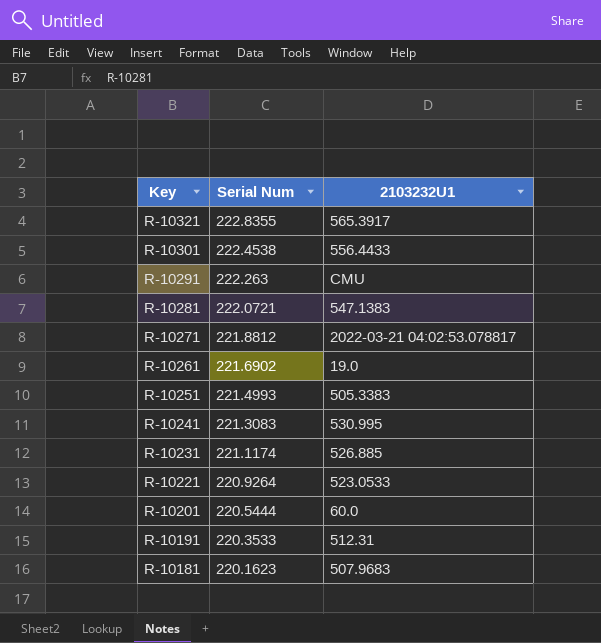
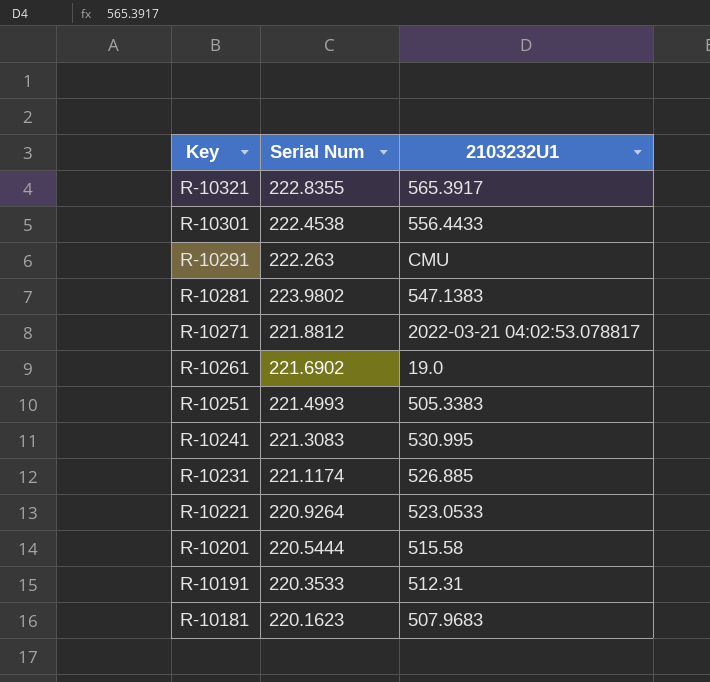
R-10281 | Serial Num: 222.0721 -> 223.9802
R-10201 | 2103232U1: 60.0 -> 515.58

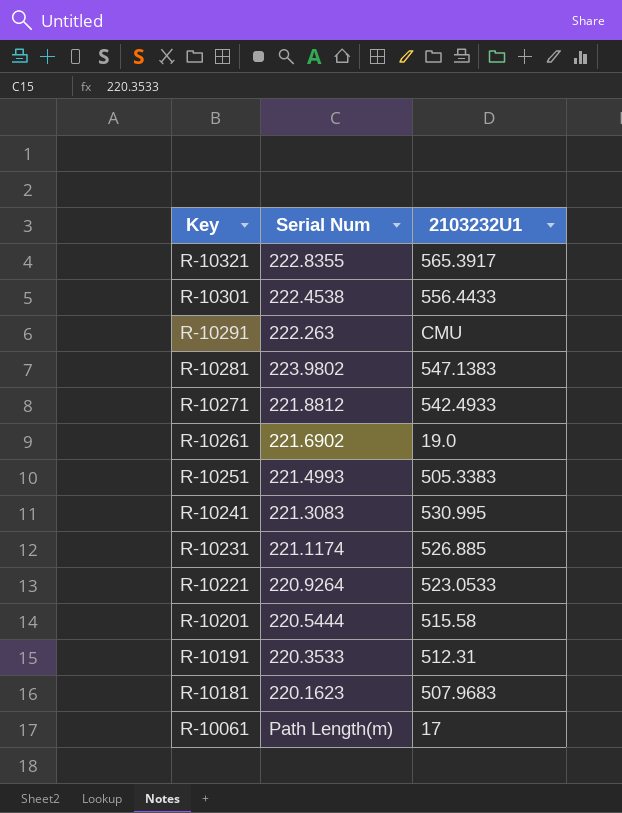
R-10271 | 2103232U1: 2022-03-21 04:02:53.078817 -> 542.4933
row R-10061: none -> Path Length(m) | 17

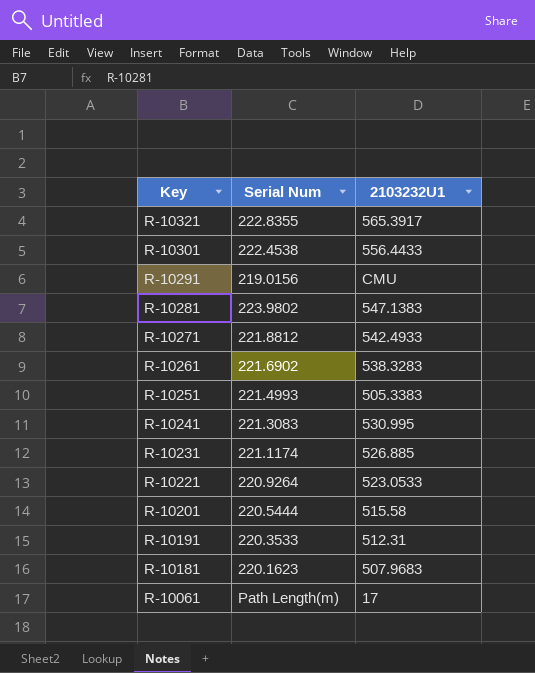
R-10291 | Serial Num: 222.263 -> 219.0156
R-10261 | 2103232U1: 19.0 -> 538.3283

